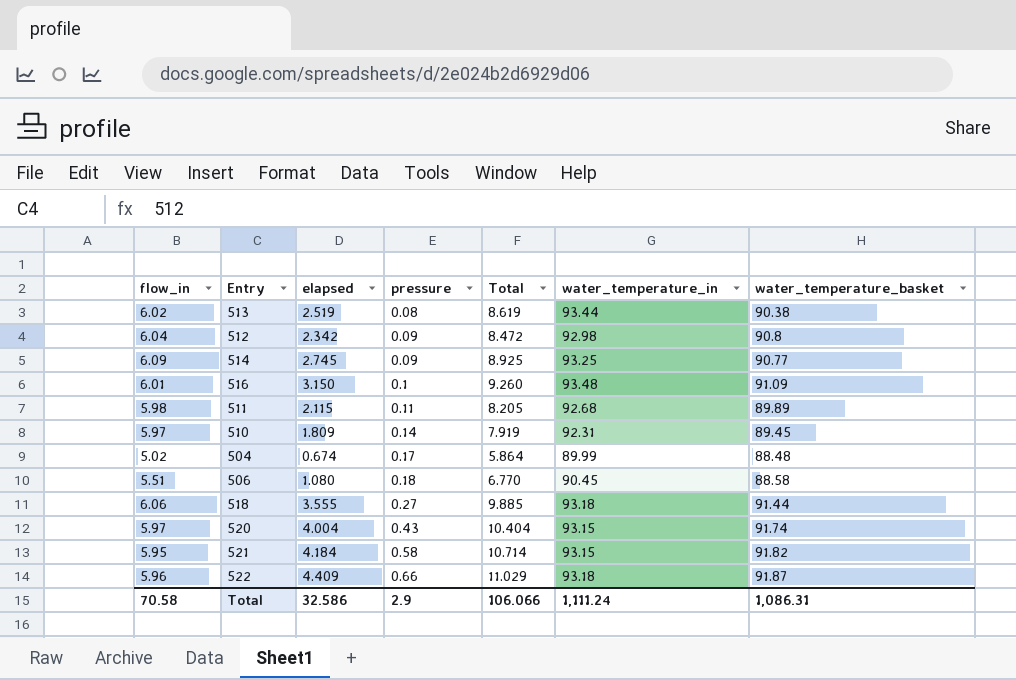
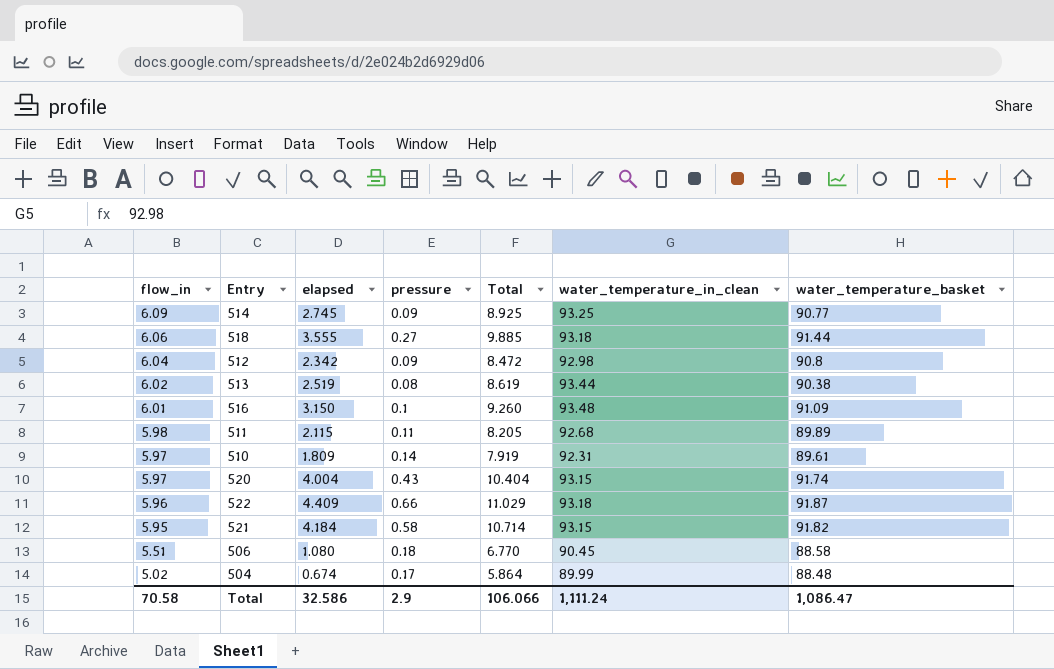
row order: pressure ascending -> flow_in descending
column name: water_temperature_in -> water_temperature_in_clean
510 | water_temperature_basket: 89.45 -> 89.61
Total | water_temperature_basket: 1,086.31 -> 1,086.47

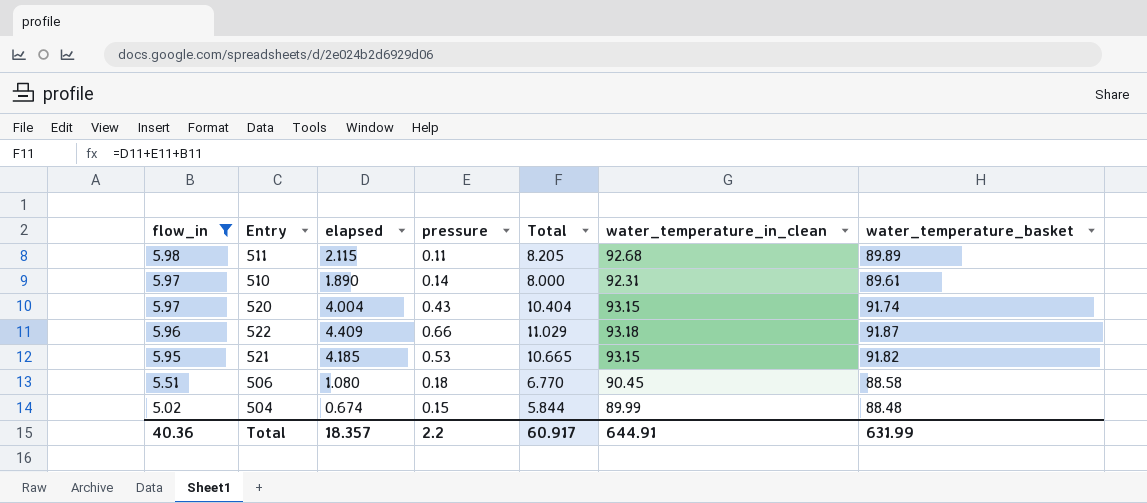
filter: none -> flow_in <= 5.98
510 | elapsed: 1.809 -> 1.890
510 | Total: 7.919 -> 8.000
521 | elapsed: 4.184 -> 4.185
521 | pressure: 0.58 -> 0.53
521 | Total: 10.714 -> 10.665
504 | pressure: 0.17 -> 0.15
504 | Total: 5.864 -> 5.844
Total | flow_in: 70.58 -> 40.36
Total | elapsed: 32.586 -> 18.357
Total | pressure: 2.9 -> 2.2
Total | Total: 106.066 -> 60.917
Total | water_temperature_in_clean: 1,111.24 -> 644.91
Total | water_temperature_basket: 1,086.47 -> 631.99

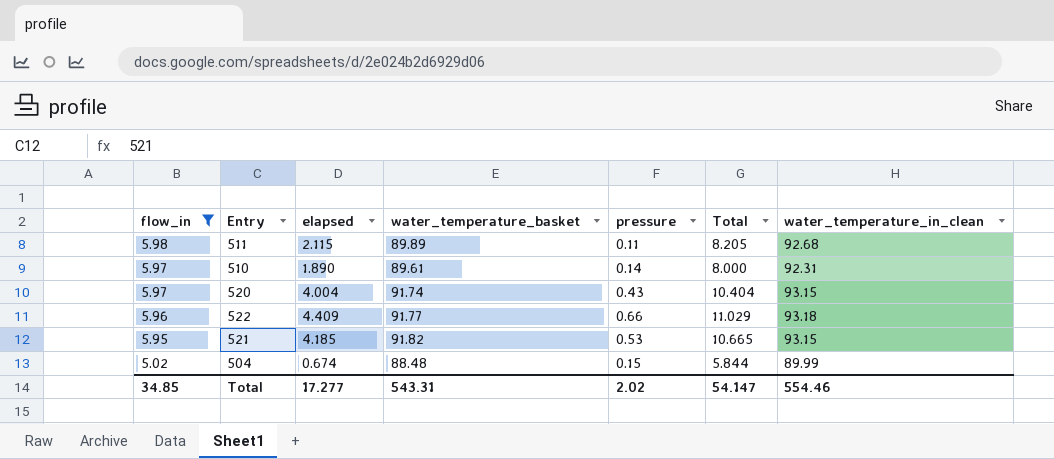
column water_temperature_basket | position: 7 -> 4
row 506: 5.51 | 1.080 | 0.18 | 6.770 | 90.45 | 88.58 -> none
522 | water_temperature_basket: 91.87 -> 91.77
Total | flow_in: 40.36 -> 34.85
Total | elapsed: 18.357 -> 17.277
Total | water_temperature_basket: 631.99 -> 543.31
Total | pressure: 2.2 -> 2.02
Total | Total: 60.917 -> 54.147
Total | water_temperature_in_clean: 644.91 -> 554.46

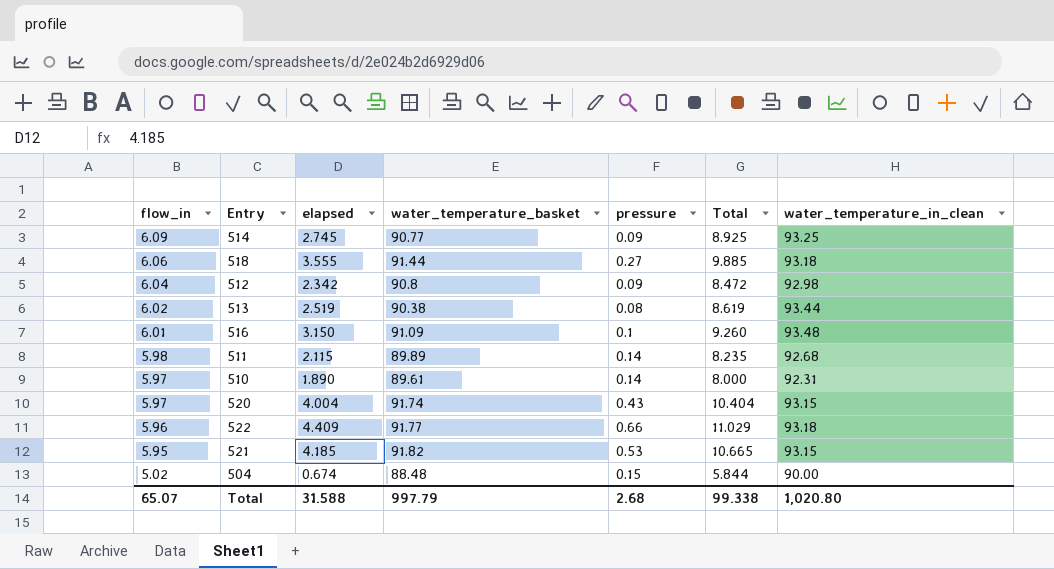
filter: flow_in <= 5.98 -> none
511 | pressure: 0.11 -> 0.14
511 | Total: 8.205 -> 8.235
504 | water_temperature_in_clean: 89.99 -> 90.00
Total | flow_in: 34.85 -> 65.07
Total | elapsed: 17.277 -> 31.588
Total | water_temperature_basket: 543.31 -> 997.79
Total | pressure: 2.02 -> 2.68
Total | Total: 54.147 -> 99.338
Total | water_temperature_in_clean: 554.46 -> 1,020.80

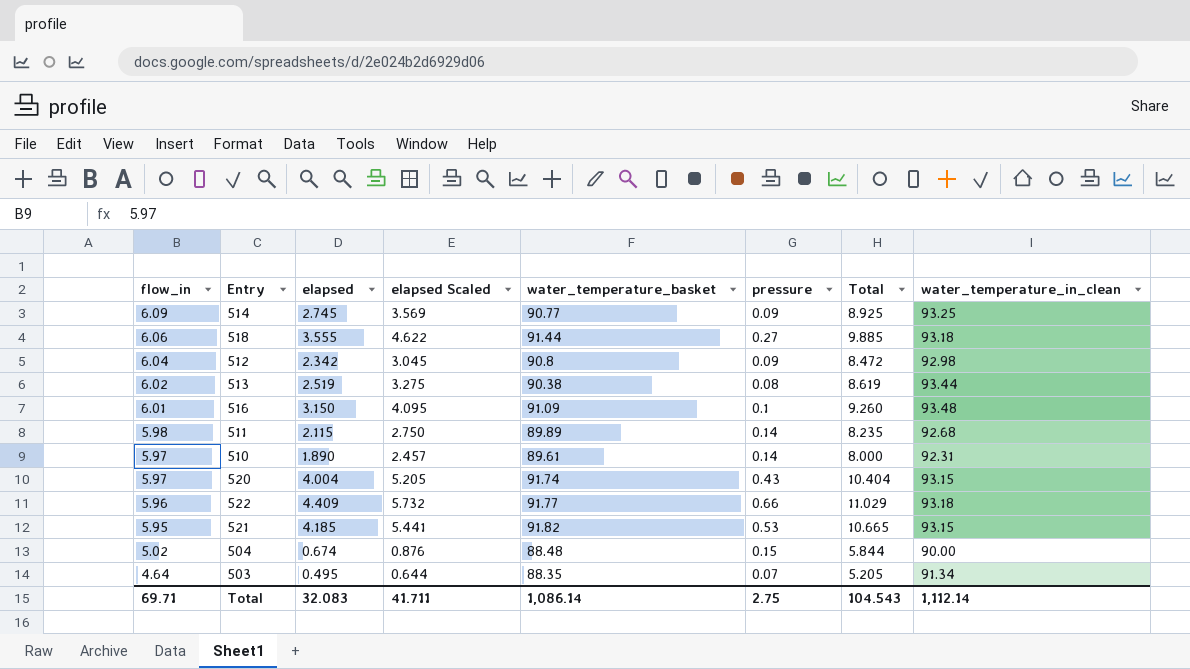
column elapsed Scaled | formula: none -> [elapsed] * 1.3
row 503: none -> 4.64 | 0.495 | 0.644 | 88.35 | 0.07 | 5.205 | 91.34
Total | flow_in: 65.07 -> 69.71
Total | elapsed: 31.588 -> 32.083
Total | water_temperature_basket: 997.79 -> 1,086.14
Total | pressure: 2.68 -> 2.75
Total | Total: 99.338 -> 104.543
Total | water_temperature_in_clean: 1,020.80 -> 1,112.14

